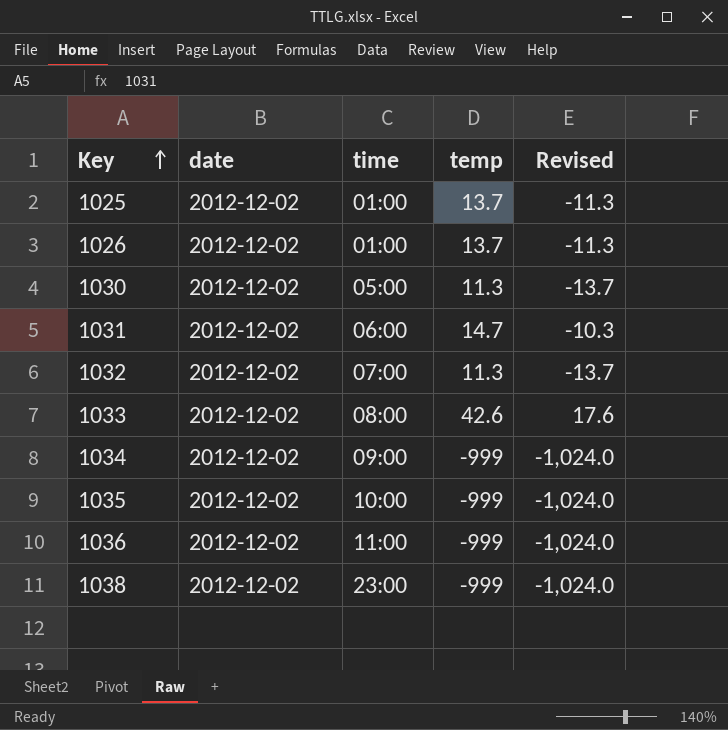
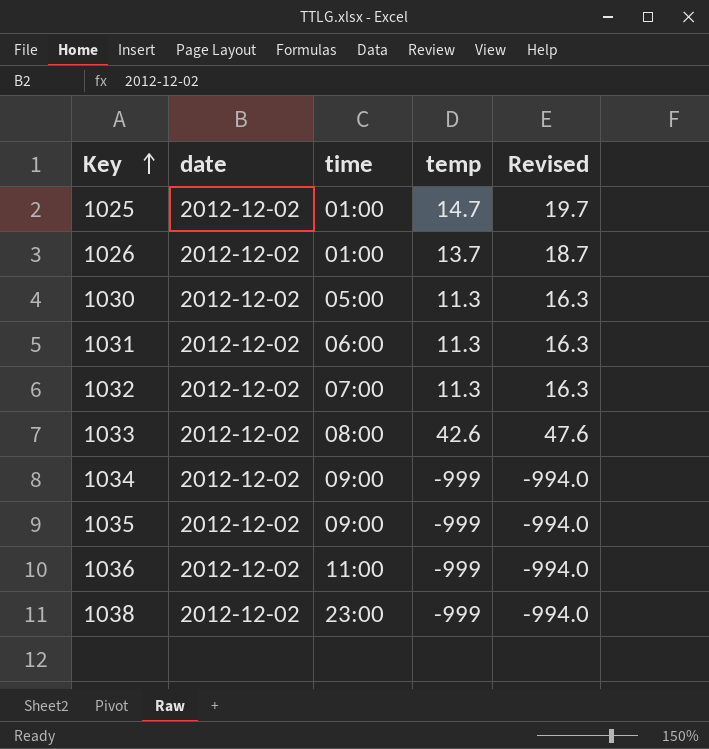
column Revised | formula: [temp] - 25 -> [temp] + 5
1025 | temp: 13.7 -> 14.7
1031 | temp: 14.7 -> 11.3
1035 | time: 10:00 -> 09:00

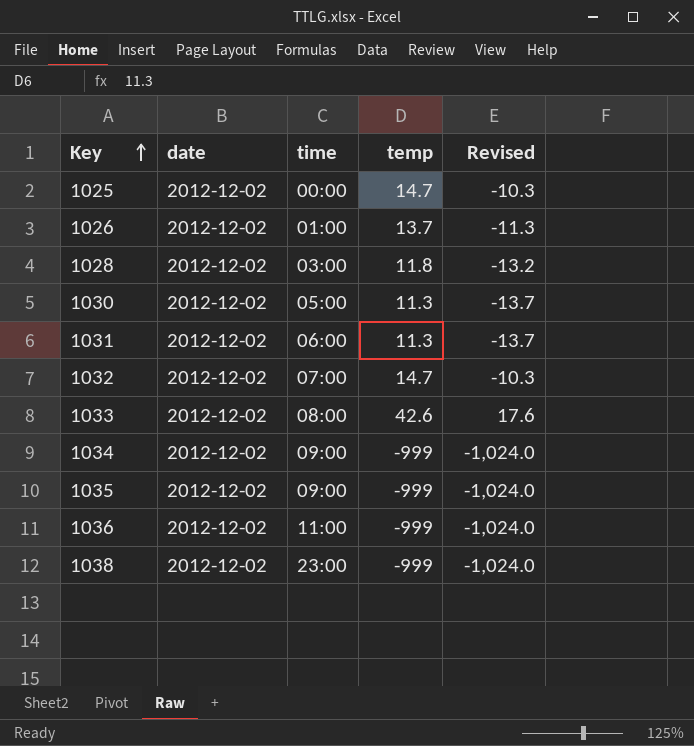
column Revised | formula: [temp] + 5 -> [temp] - 25
1025 | time: 01:00 -> 00:00
row 1028: none -> 2012-12-02 | 03:00 | 11.8 | -13.2
1032 | temp: 11.3 -> 14.7

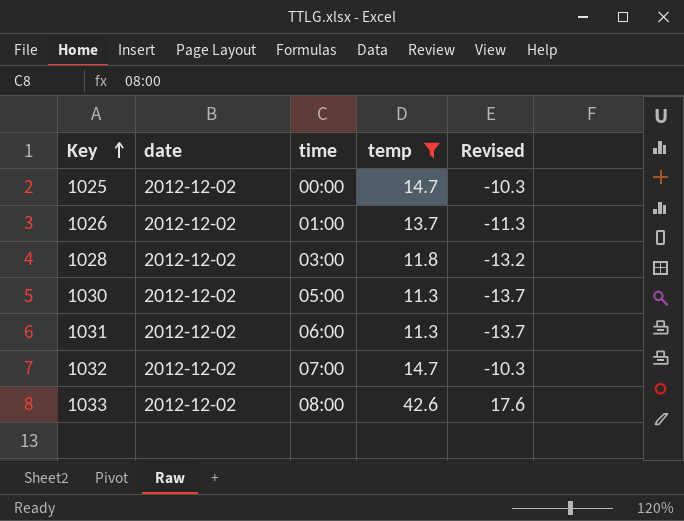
filter: none -> temp != -999

